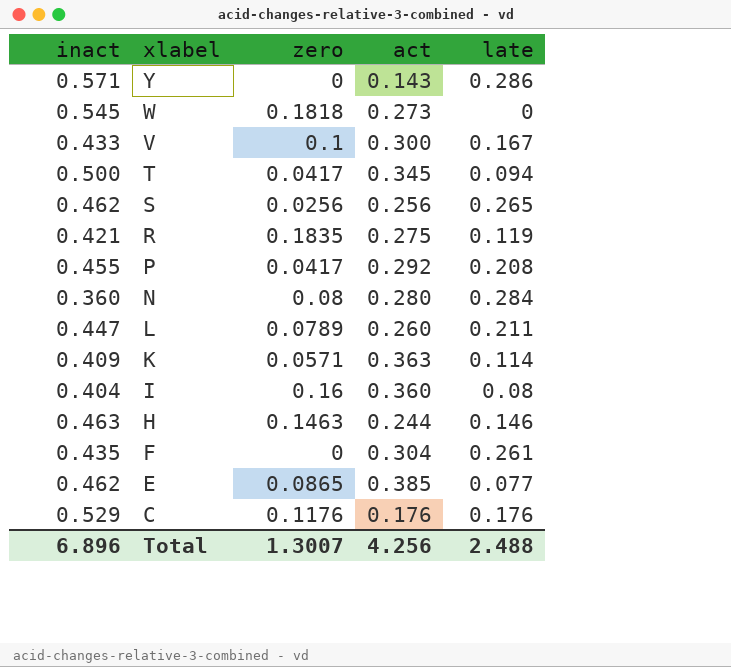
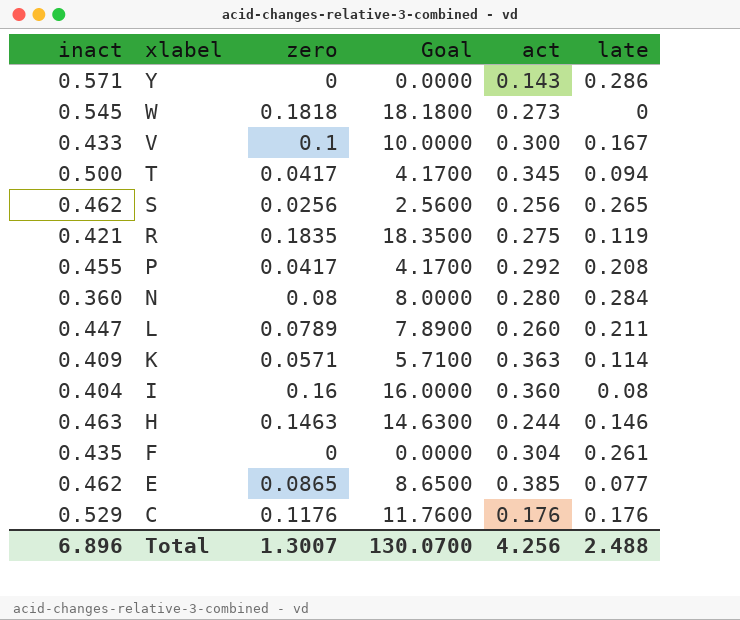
column Goal | formula: none -> [zero] * 100

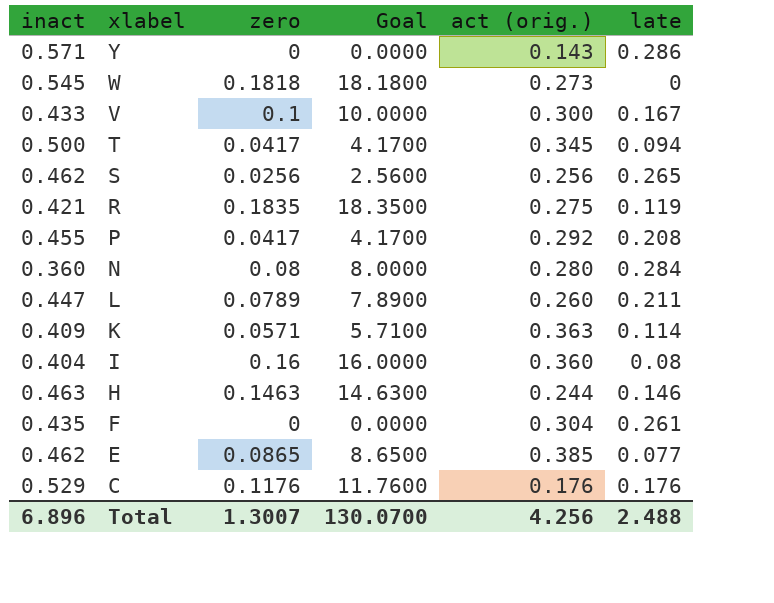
column name: act -> act (orig.)

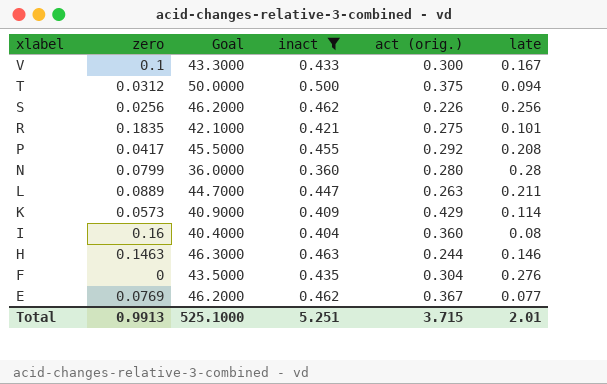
filter: none -> inact <= 0.500
column Goal | formula: [zero] * 100 -> [inact] * 100
column inact | position: 1 -> 4
T | zero: 0.0417 -> 0.0312
T | act (orig.): 0.345 -> 0.375
S | act (orig.): 0.256 -> 0.226
S | late: 0.265 -> 0.256
R | late: 0.119 -> 0.101
N | zero: 0.08 -> 0.0799
N | late: 0.284 -> 0.28
L | zero: 0.0789 -> 0.0889
L | act (orig.): 0.260 -> 0.263
K | zero: 0.0571 -> 0.0573
K | act (orig.): 0.363 -> 0.429
F | late: 0.261 -> 0.276
E | zero: 0.0865 -> 0.0769
E | act (orig.): 0.385 -> 0.367
Total | zero: 1.3007 -> 0.9913
Total | Goal: 130.0700 -> 525.1000
Total | inact: 6.896 -> 5.251
Total | act (orig.): 4.256 -> 3.715
Total | late: 2.488 -> 2.01

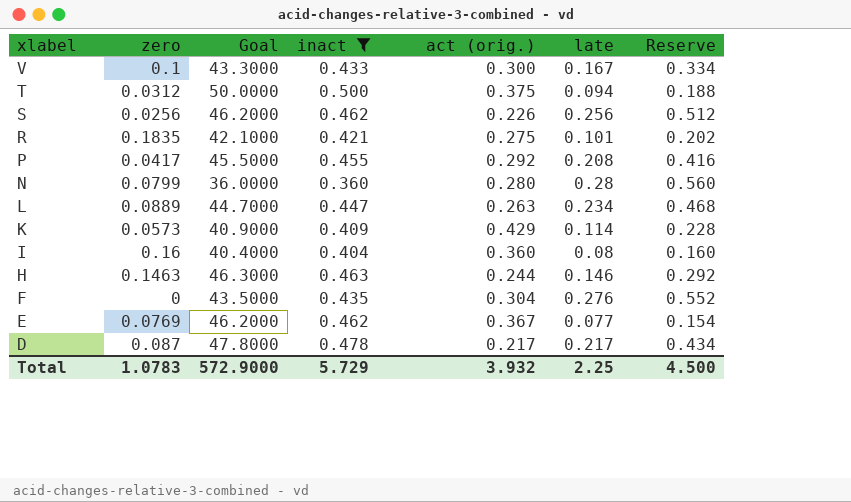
column Reserve | formula: none -> [late] * 2
L | late: 0.211 -> 0.234
row D: none -> 0.087 | 47.8000 | 0.478 | 0.217 | 0.217 | 0.434
Total | zero: 0.9913 -> 1.0783
Total | Goal: 525.1000 -> 572.9000
Total | inact: 5.251 -> 5.729
Total | act (orig.): 3.715 -> 3.932
Total | late: 2.01 -> 2.25

